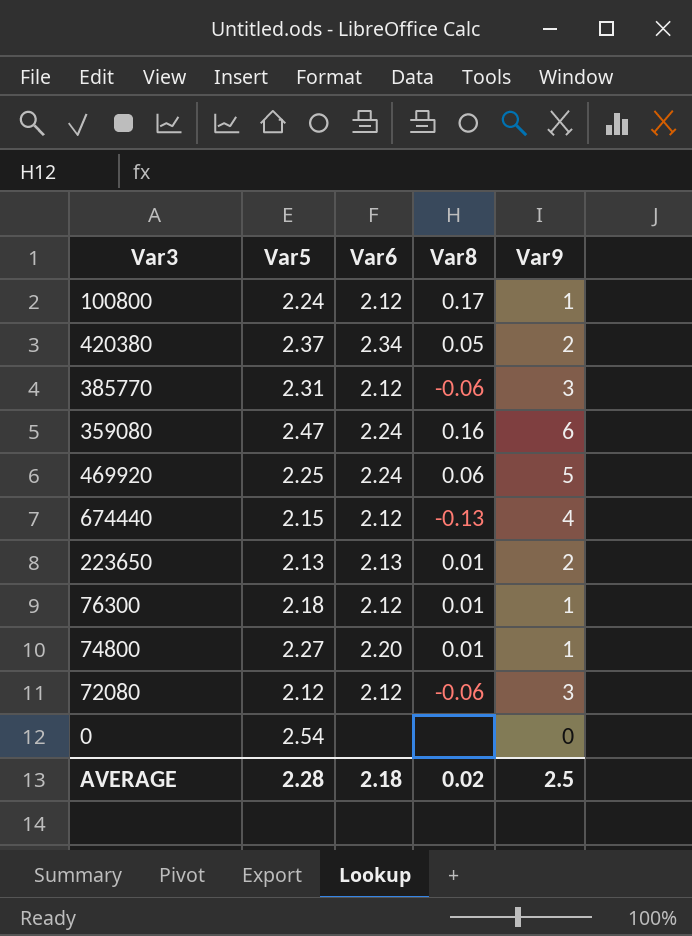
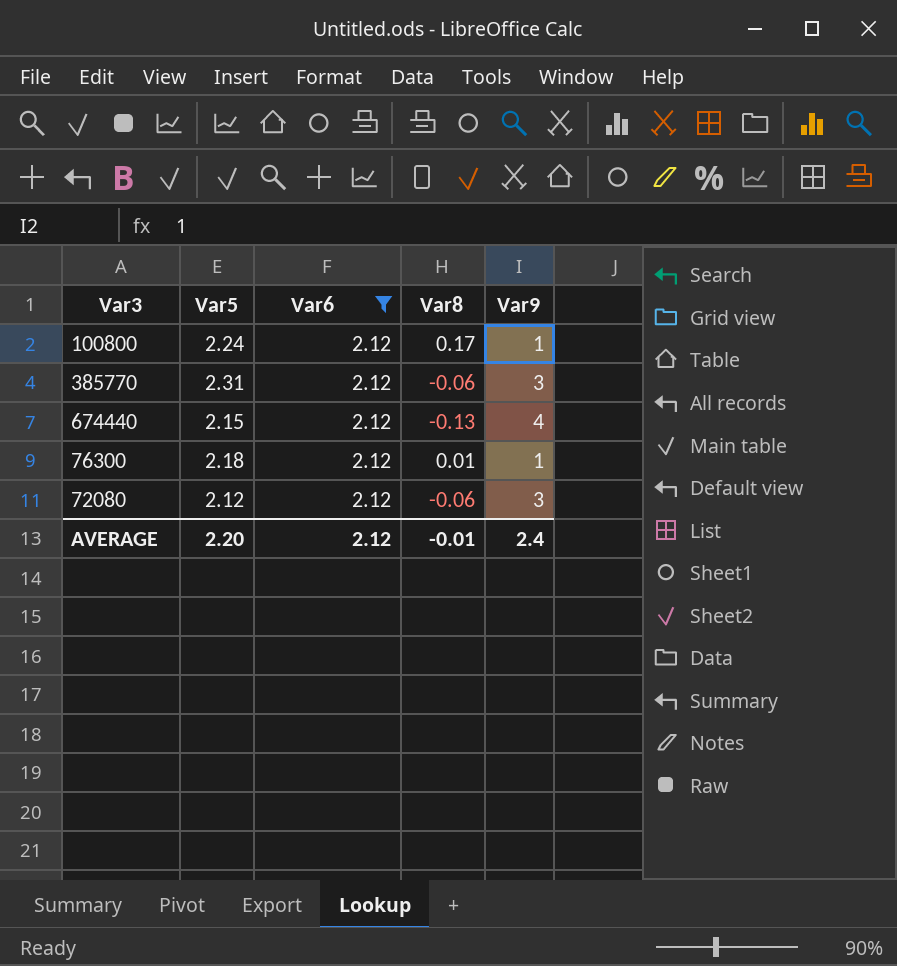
filter: none -> Var6 = 2.12
AVERAGE | Var5: 2.28 -> 2.20
AVERAGE | Var6: 2.18 -> 2.12
AVERAGE | Var8: 0.02 -> -0.01
AVERAGE | Var9: 2.5 -> 2.4

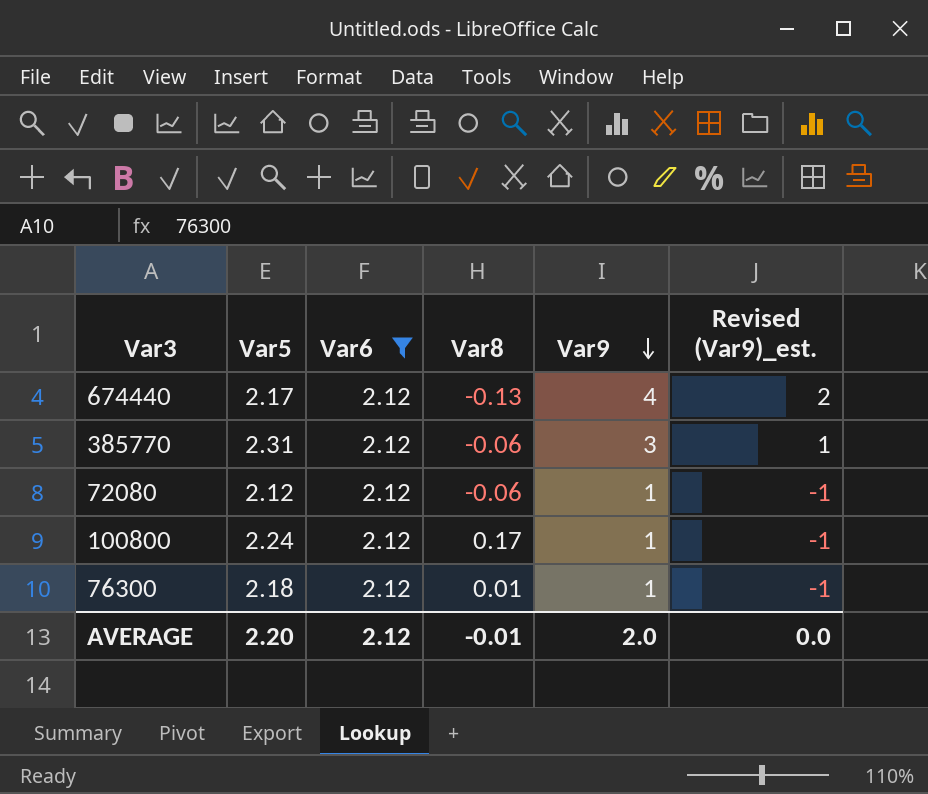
row order: none -> Var9 descending
column Revised (Var9)_est. | formula: none -> [Var9] - 2
674440 | Var5: 2.15 -> 2.17
72080 | Var9: 3 -> 1
AVERAGE | Var9: 2.4 -> 2.0

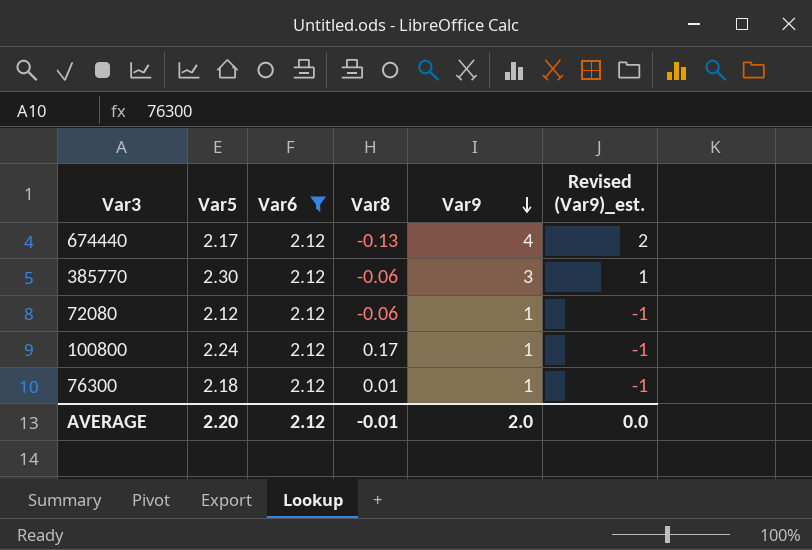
385770 | Var5: 2.31 -> 2.30

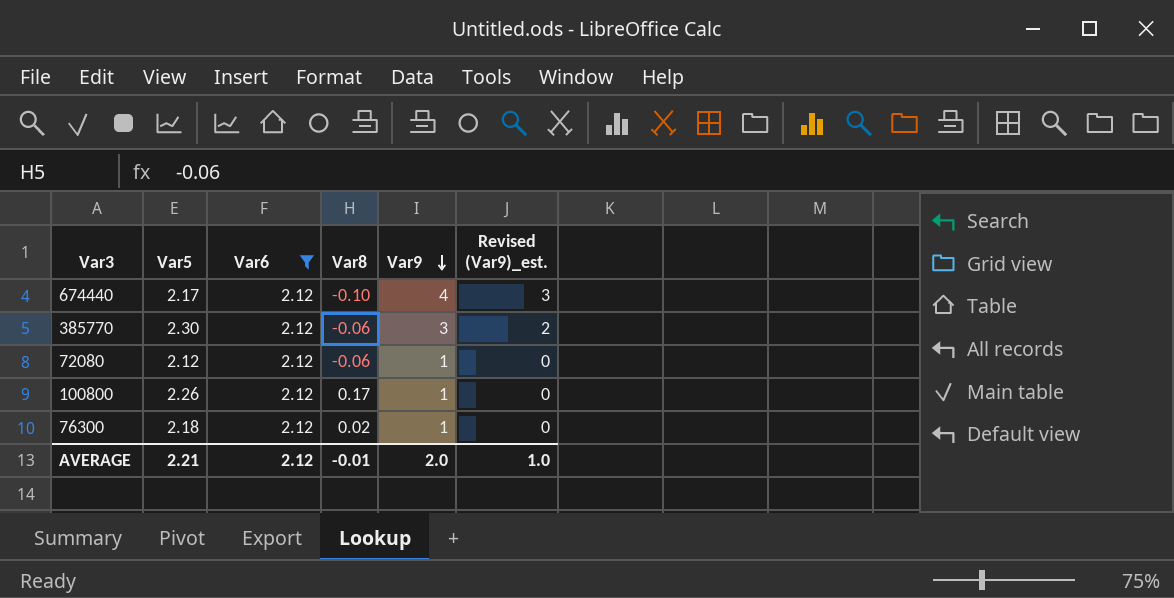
column Revised (Var9)_est. | formula: [Var9] - 2 -> [Var9] - 1
674440 | Var8: -0.13 -> -0.10
100800 | Var5: 2.24 -> 2.26
76300 | Var8: 0.01 -> 0.02
AVERAGE | Var5: 2.20 -> 2.21
AVERAGE | Revised (Var9)_est.: 0.0 -> 1.0

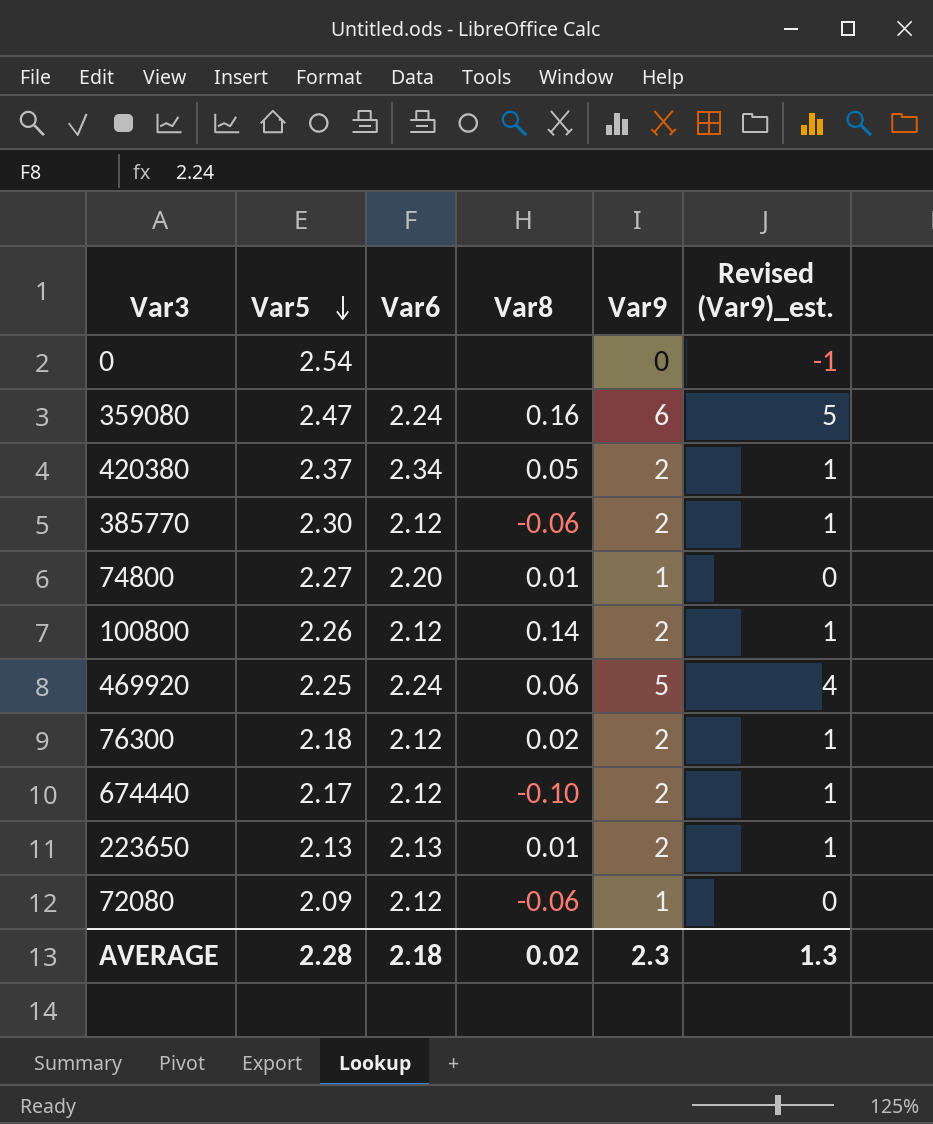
filter: Var6 = 2.12 -> none
row order: Var9 descending -> Var5 descending
385770 | Var9: 3 -> 2
385770 | Revised (Var9)_est.: 2 -> 1
100800 | Var8: 0.17 -> 0.14
100800 | Var9: 1 -> 2
100800 | Revised (Var9)_est.: 0 -> 1
76300 | Var9: 1 -> 2
76300 | Revised (Var9)_est.: 0 -> 1
674440 | Var9: 4 -> 2
674440 | Revised (Var9)_est.: 3 -> 1
72080 | Var5: 2.12 -> 2.09
AVERAGE | Var5: 2.21 -> 2.28
AVERAGE | Var6: 2.12 -> 2.18
AVERAGE | Var8: -0.01 -> 0.02
AVERAGE | Var9: 2.0 -> 2.3
AVERAGE | Revised (Var9)_est.: 1.0 -> 1.3

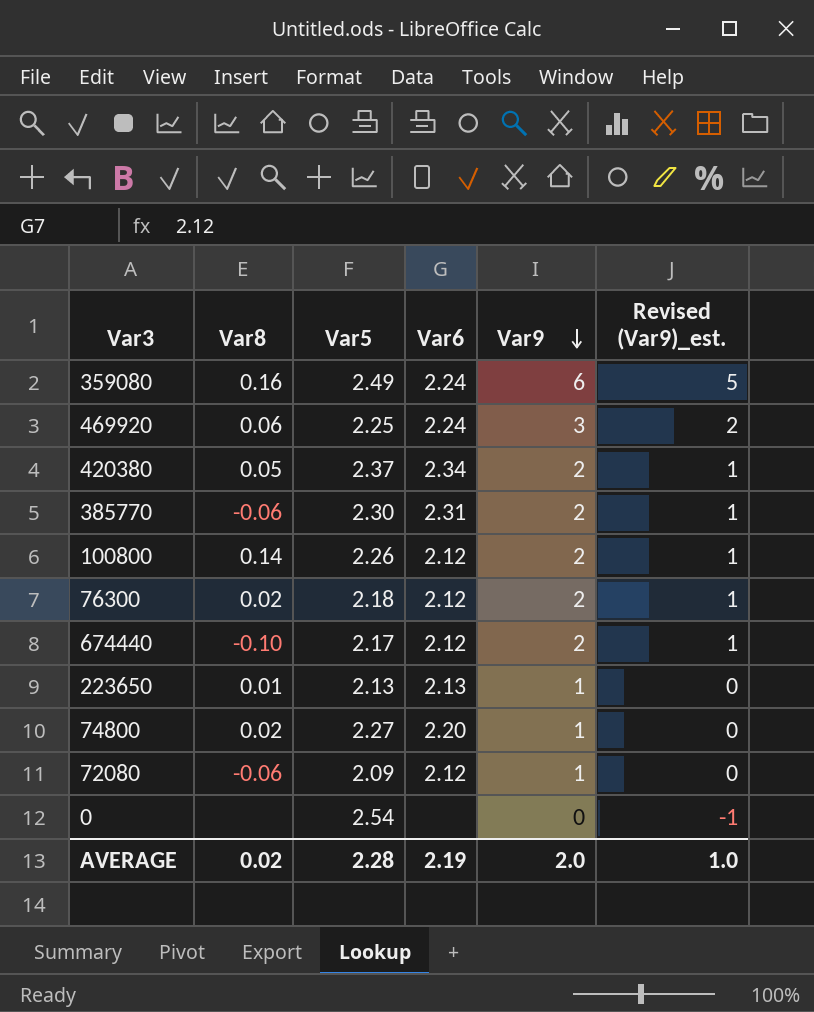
row order: Var5 descending -> Var9 descending
column Var8 | position: 4 -> 2
359080 | Var5: 2.47 -> 2.49
469920 | Var9: 5 -> 3
469920 | Revised (Var9)_est.: 4 -> 2
385770 | Var6: 2.12 -> 2.31
223650 | Var9: 2 -> 1
223650 | Revised (Var9)_est.: 1 -> 0
74800 | Var8: 0.01 -> 0.02
AVERAGE | Var6: 2.18 -> 2.19
AVERAGE | Var9: 2.3 -> 2.0
AVERAGE | Revised (Var9)_est.: 1.3 -> 1.0

